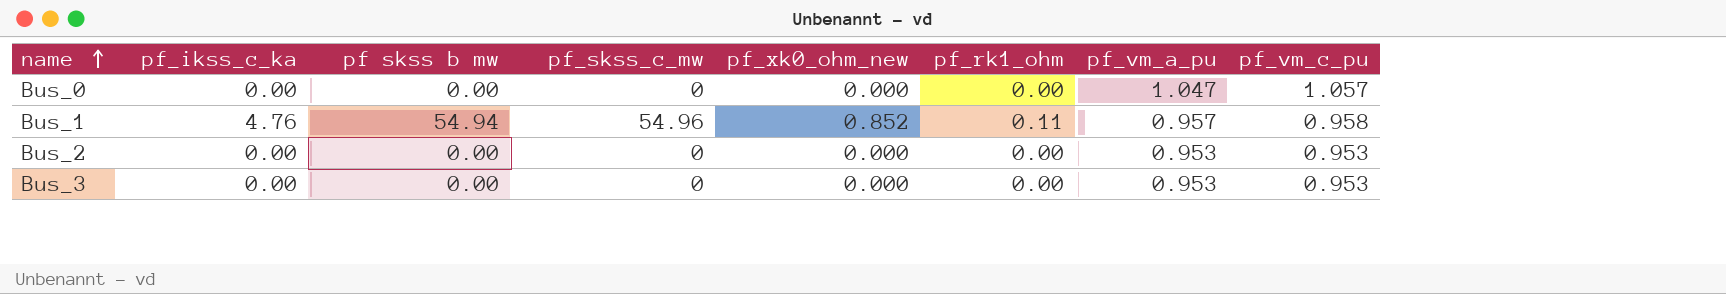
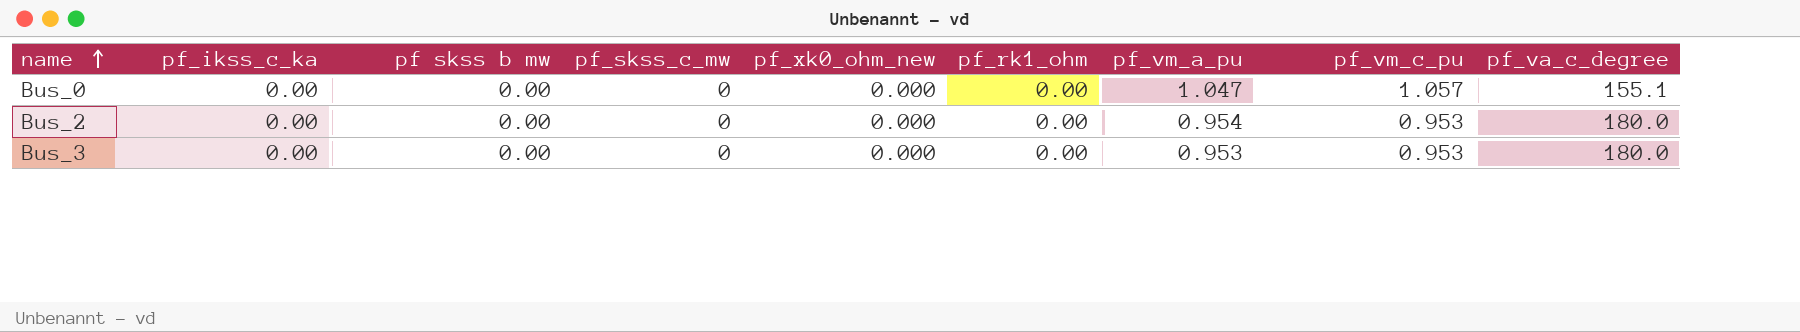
column pf_va_c_degree | position: none -> 9
row Bus_1: 4.76 | 54.94 | 54.96 | 0.852 | 0.11 | 0.957 | 0.958 -> none
Bus_2 | pf_vm_a_pu: 0.953 -> 0.954

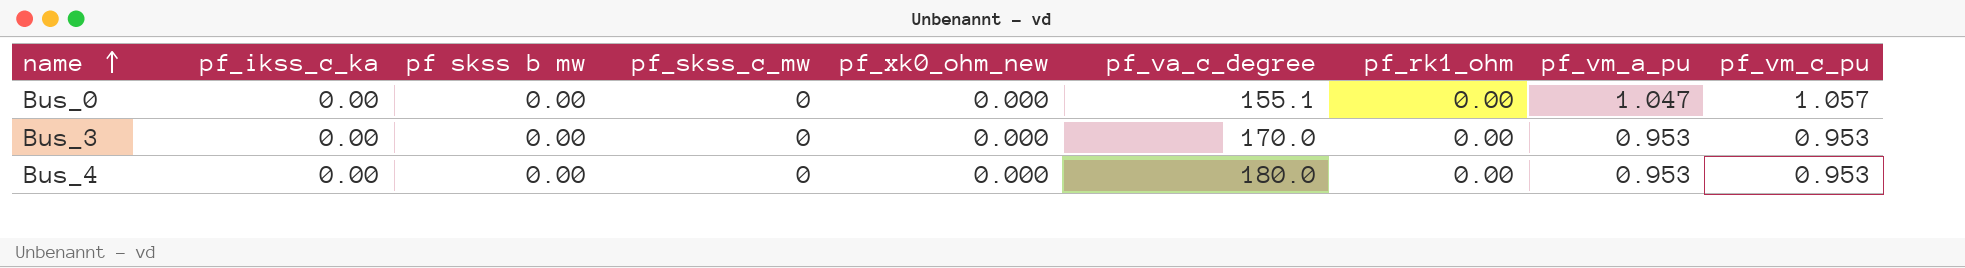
column pf_va_c_degree | position: 9 -> 6
row Bus_2: 0.00 | 0.00 | 0 | 0.000 | 0.00 | 0.954 | 0.953 | 180.0 -> none
Bus_3 | pf_va_c_degree: 180.0 -> 170.0
row Bus_4: none -> 0.00 | 0.00 | 0 | 0.000 | 180.0 | 0.00 | 0.953 | 0.953

